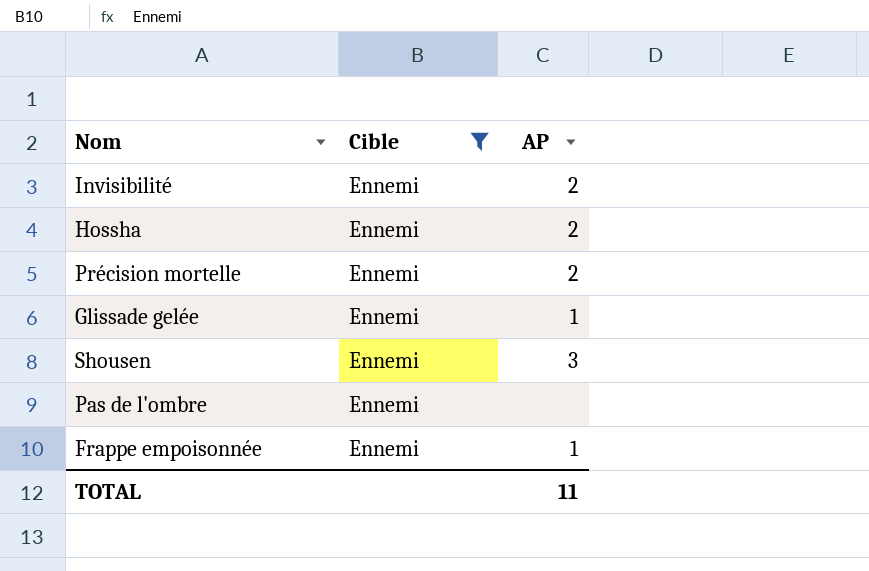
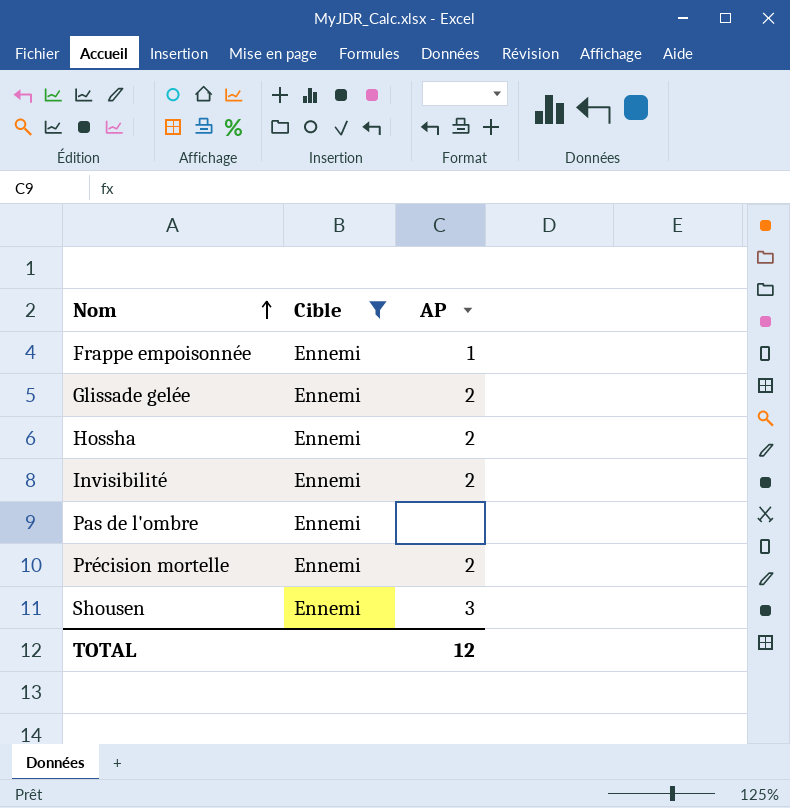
row order: none -> Nom ascending
Glissade gelée | AP: 1 -> 2
TOTAL | AP: 11 -> 12

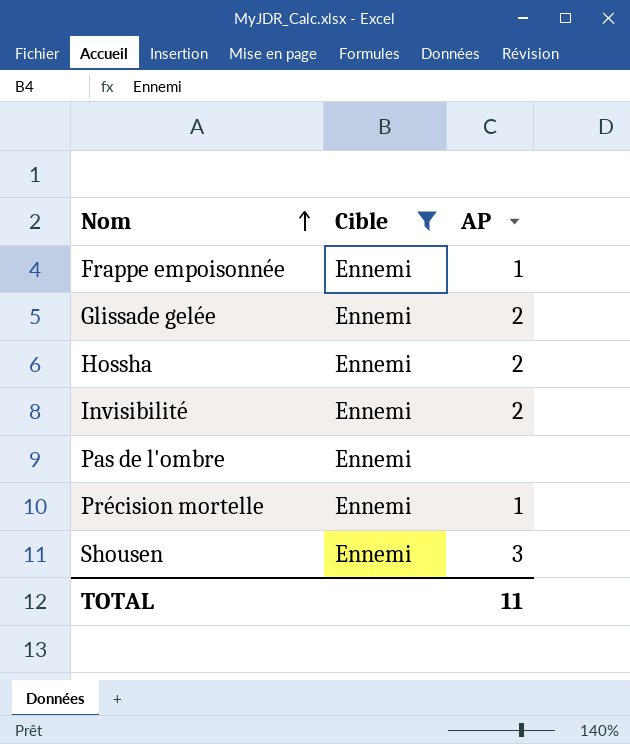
Précision mortelle | AP: 2 -> 1
TOTAL | AP: 12 -> 11

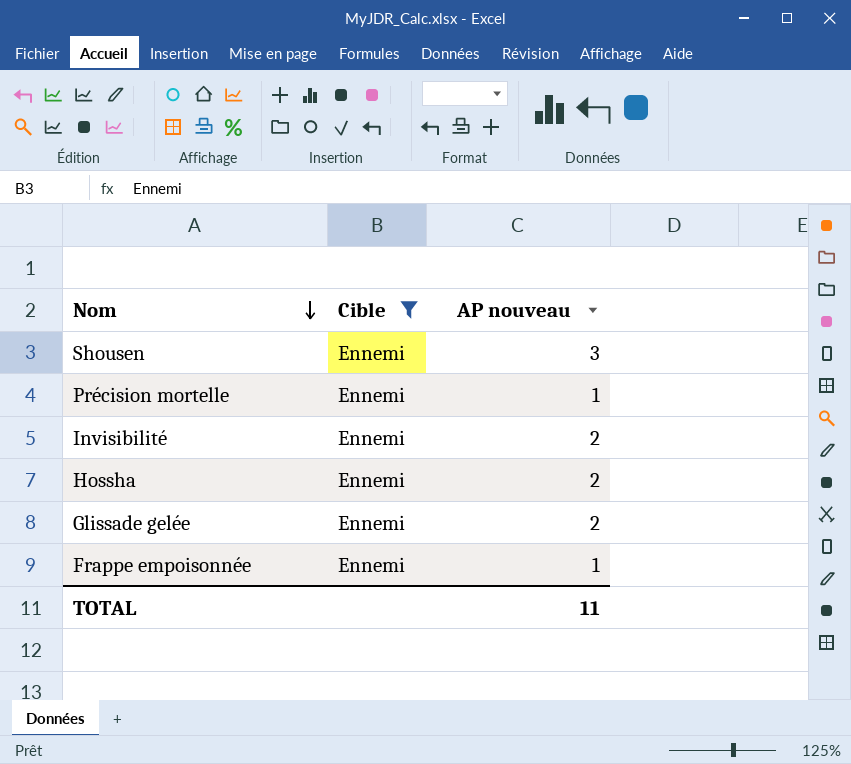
row order: Nom ascending -> Nom descending
column name: AP -> AP nouveau
row Pas de l'ombre: Ennemi | none -> none

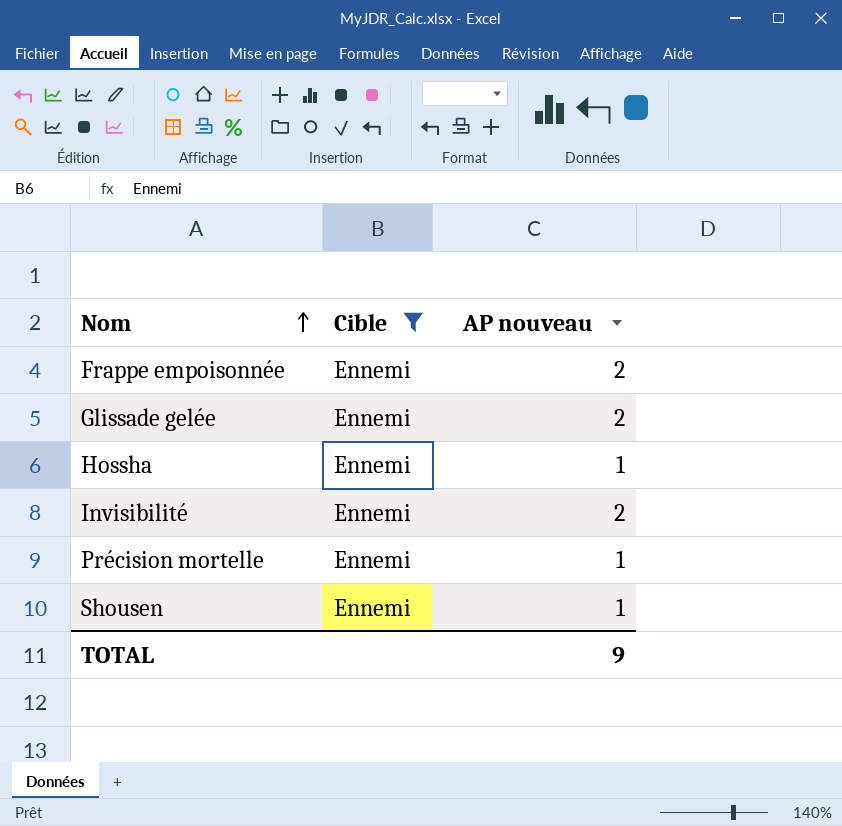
row order: Nom descending -> Nom ascending
Frappe empoisonnée | AP nouveau: 1 -> 2
Hossha | AP nouveau: 2 -> 1
Shousen | AP nouveau: 3 -> 1
TOTAL | AP nouveau: 11 -> 9

